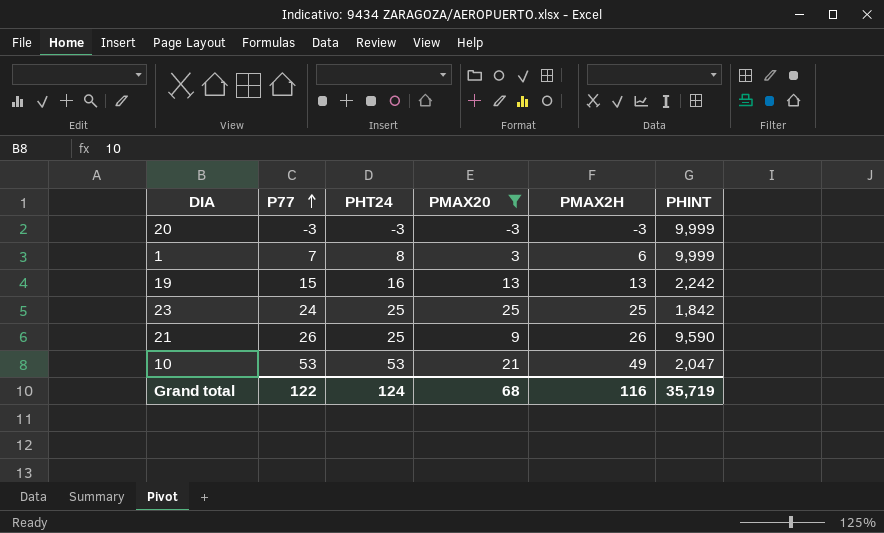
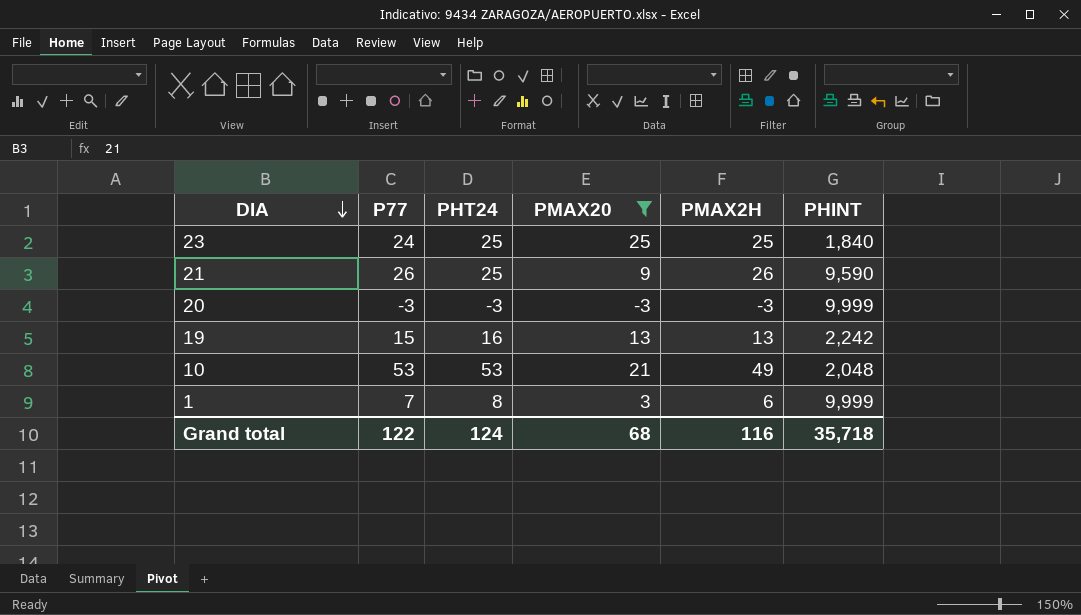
row order: P77 ascending -> DIA descending
23 | PHINT: 1,842 -> 1,840
10 | PHINT: 2,047 -> 2,048
Grand total | PHINT: 35,719 -> 35,718

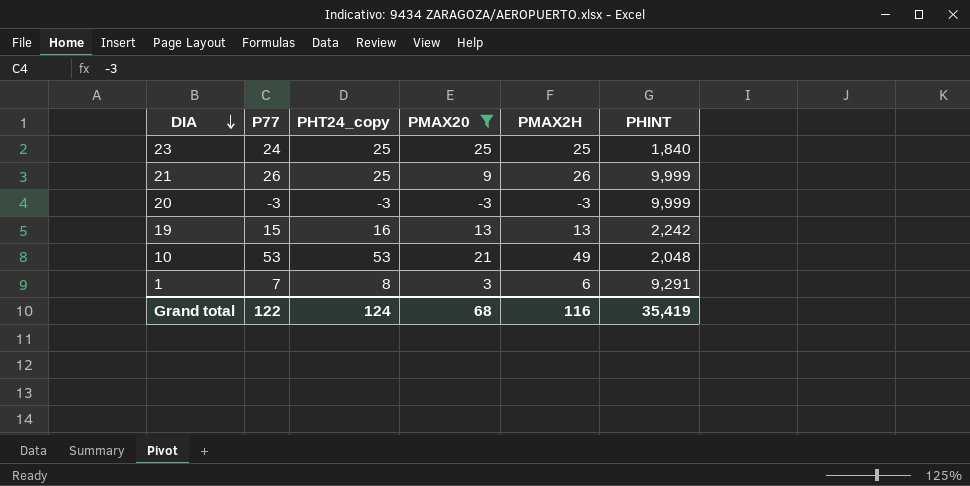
column name: PHT24 -> PHT24_copy
21 | PHINT: 9,590 -> 9,999
1 | PHINT: 9,999 -> 9,291
Grand total | PHINT: 35,718 -> 35,419

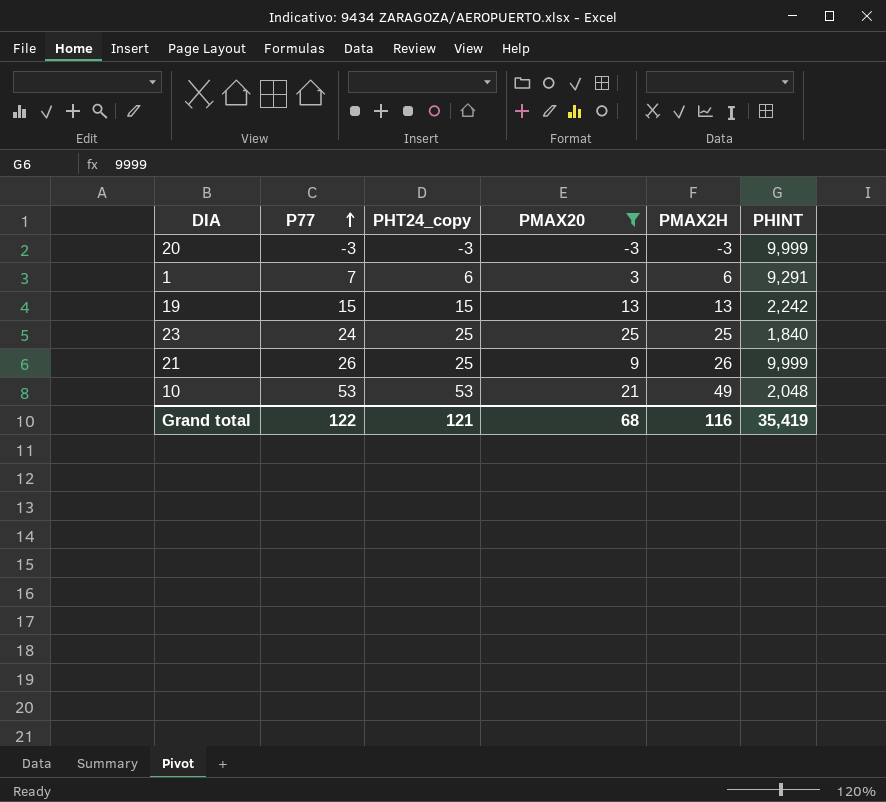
row order: DIA descending -> P77 ascending
1 | PHT24_copy: 8 -> 6
19 | PHT24_copy: 16 -> 15
Grand total | PHT24_copy: 124 -> 121

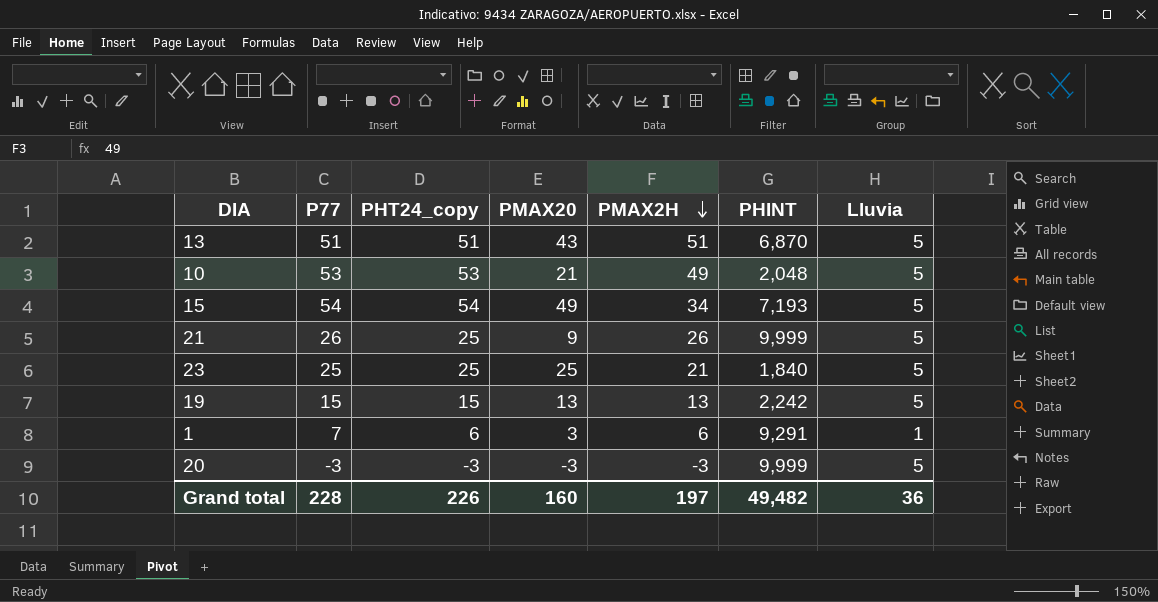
filter: PMAX20 <= 25 -> none
row order: P77 ascending -> PMAX2H descending
column Lluvia | position: none -> 7
23 | P77: 24 -> 25
23 | PMAX2H: 25 -> 21
Grand total | P77: 122 -> 228
Grand total | PHT24_copy: 121 -> 226
Grand total | PMAX20: 68 -> 160
Grand total | PMAX2H: 116 -> 197
Grand total | PHINT: 35,419 -> 49,482

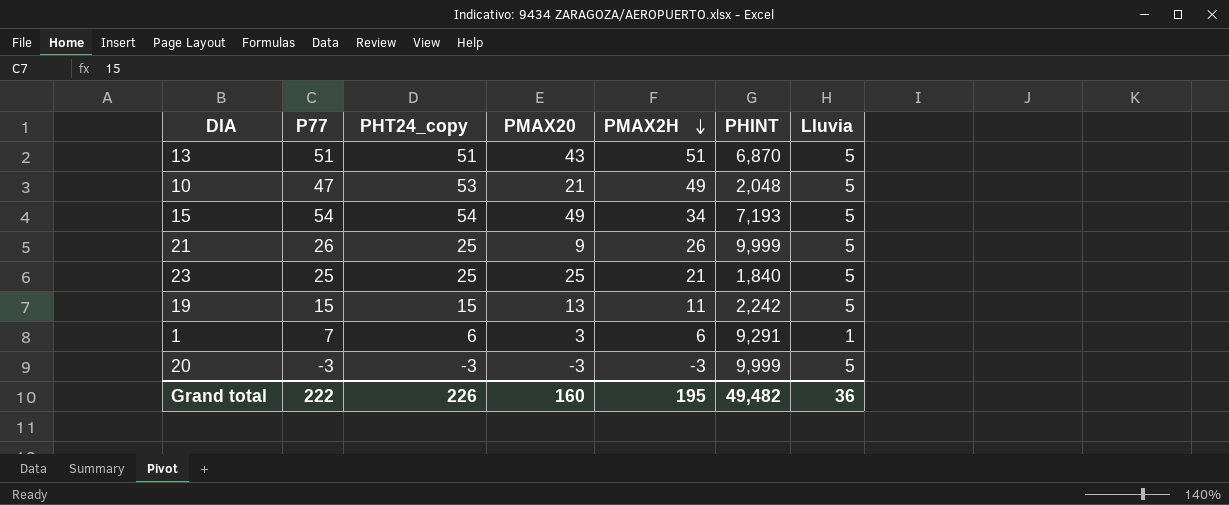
10 | P77: 53 -> 47
19 | PMAX2H: 13 -> 11
Grand total | P77: 228 -> 222
Grand total | PMAX2H: 197 -> 195

